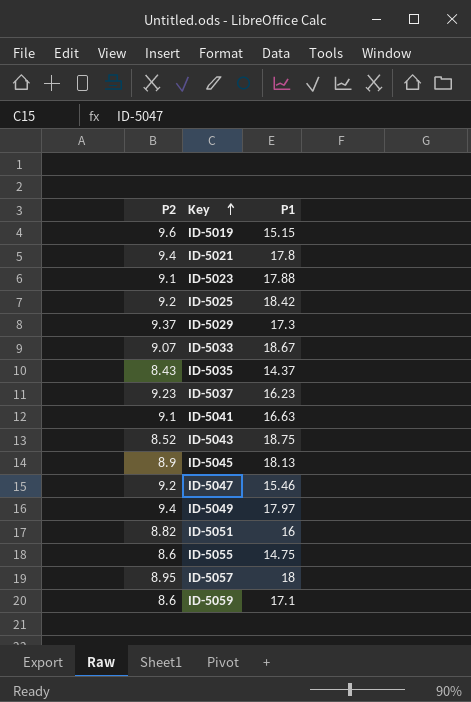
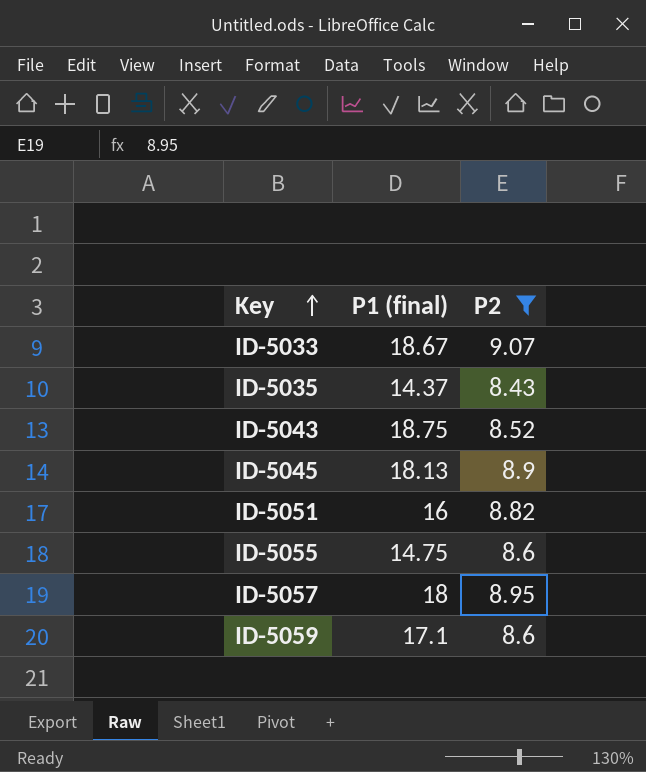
filter: none -> P2 <= 9.07
column name: P1 -> P1 (final)
column P2 | position: 1 -> 3

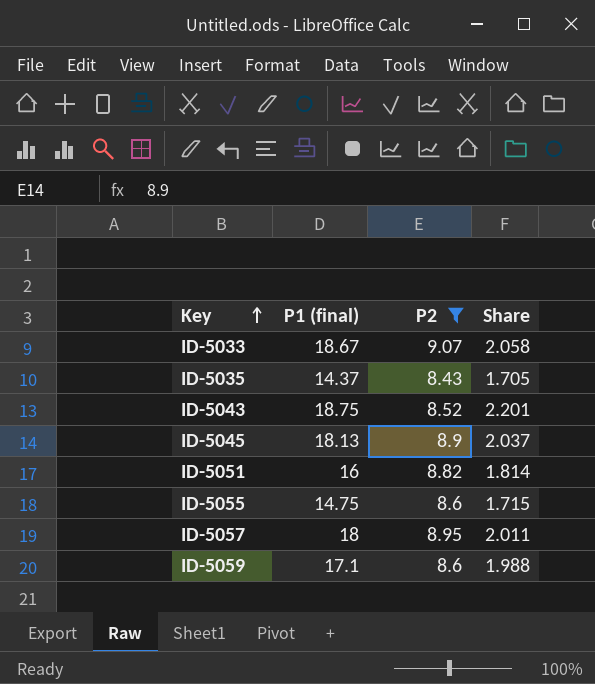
column Share | formula: none -> [P1 (final)] / [P2]

